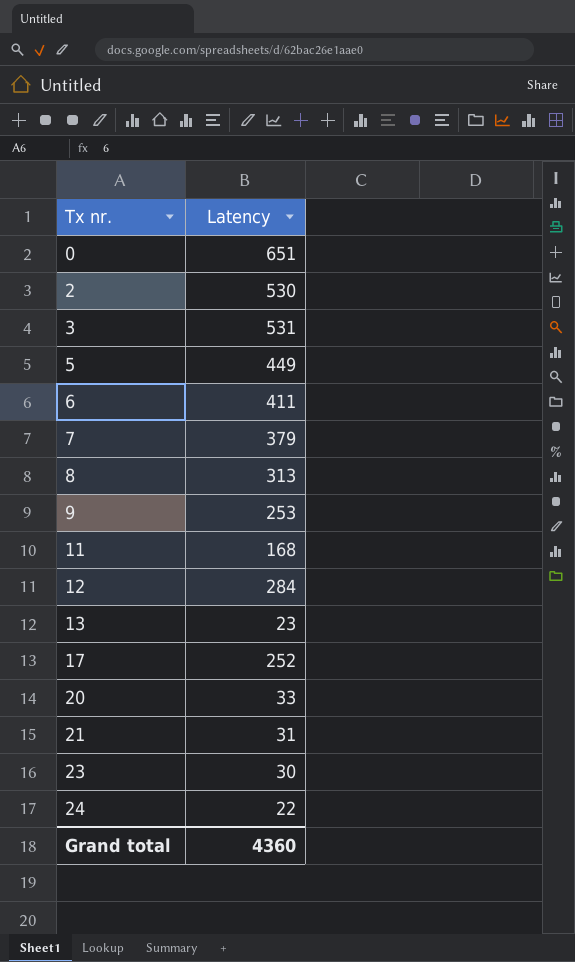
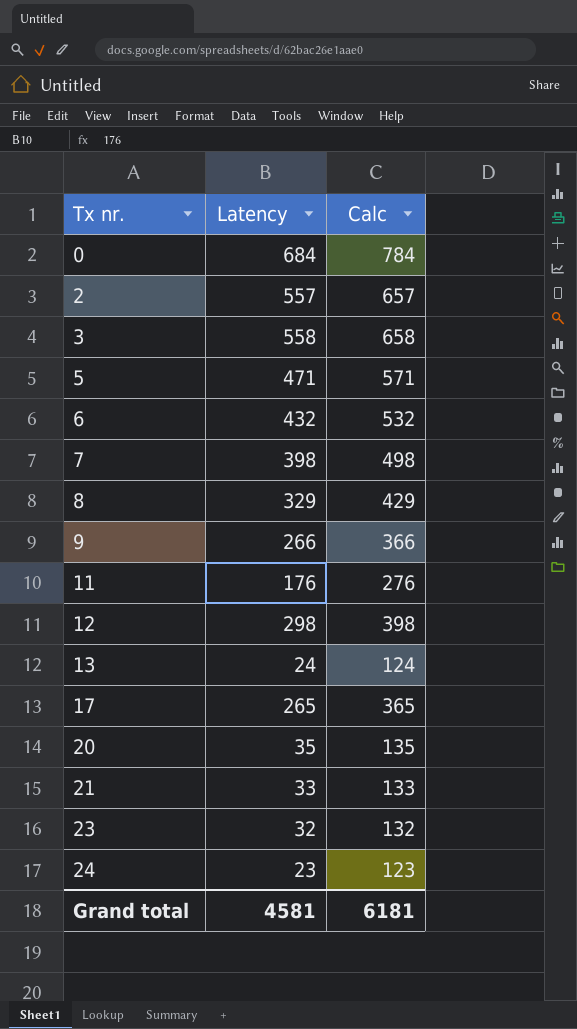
column Calc | formula: none -> [Latency] + 100
0 | Latency: 651 -> 684
2 | Latency: 530 -> 557
3 | Latency: 531 -> 558
5 | Latency: 449 -> 471
6 | Latency: 411 -> 432
7 | Latency: 379 -> 398
8 | Latency: 313 -> 329
9 | Latency: 253 -> 266
11 | Latency: 168 -> 176
12 | Latency: 284 -> 298
13 | Latency: 23 -> 24
17 | Latency: 252 -> 265
20 | Latency: 33 -> 35
21 | Latency: 31 -> 33
23 | Latency: 30 -> 32
24 | Latency: 22 -> 23
Grand total | Latency: 4360 -> 4581

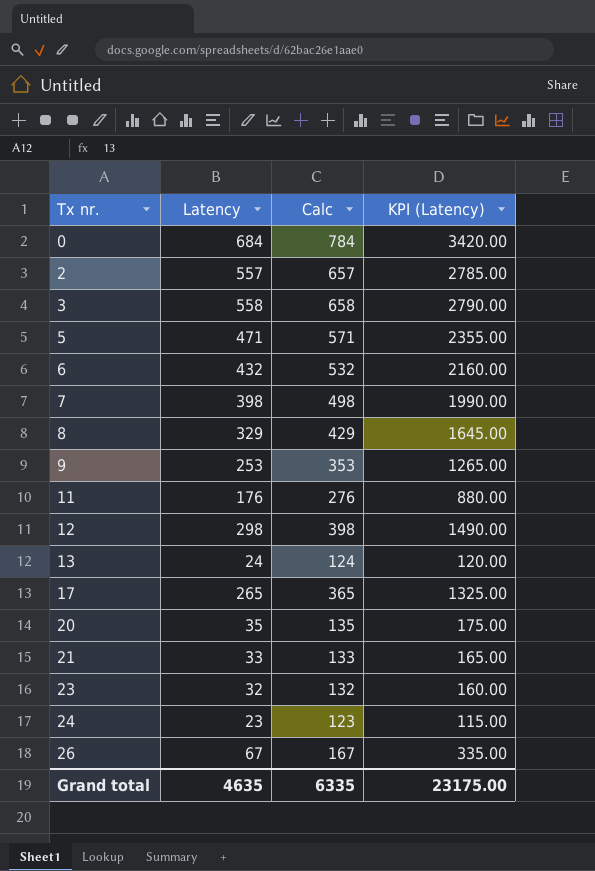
column KPI (Latency) | formula: none -> [Latency] * 5
9 | Latency: 266 -> 253
9 | Calc: 366 -> 353
row 26: none -> 67 | 167 | 335.00
Grand total | Latency: 4581 -> 4635
Grand total | Calc: 6181 -> 6335

